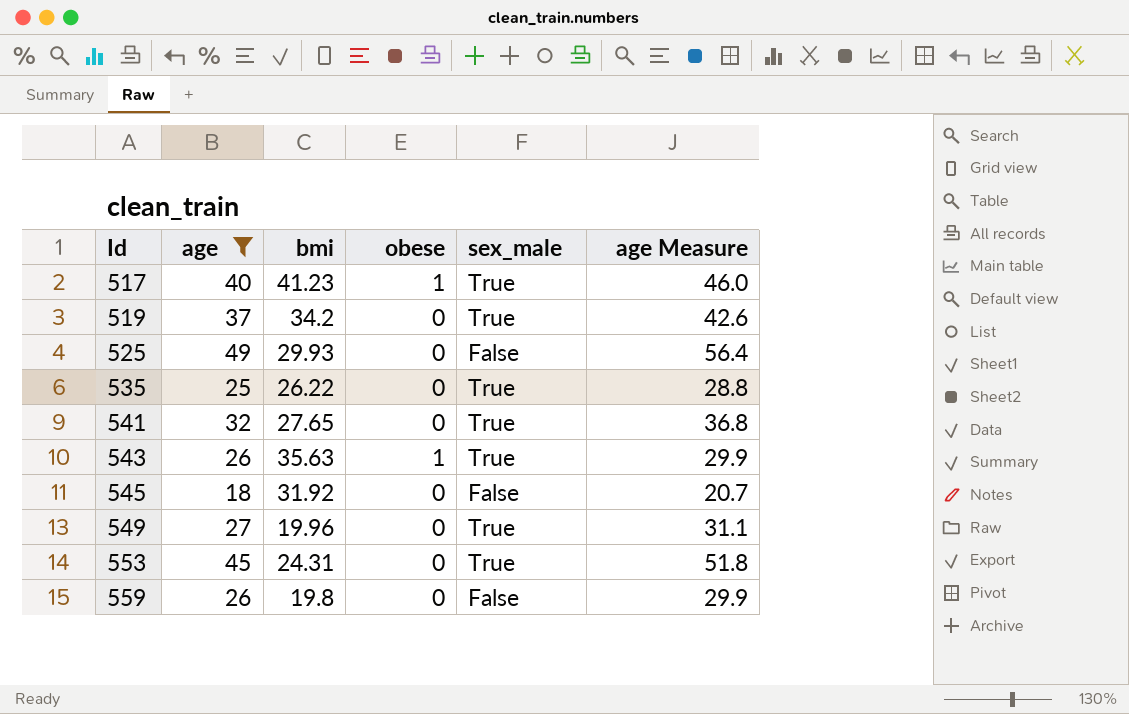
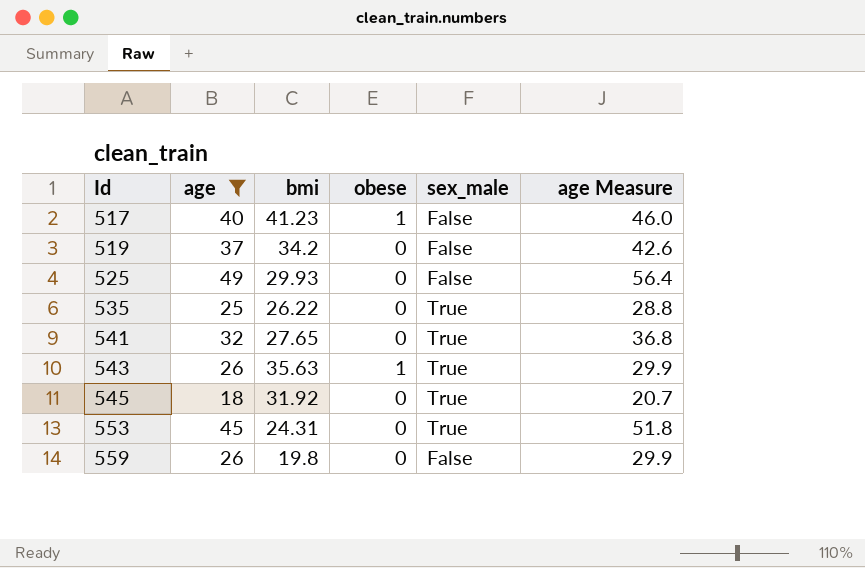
row 549: 27 | 19.96 | 0 | True | 31.1 -> none
517 | sex_male: True -> False
519 | sex_male: True -> False
545 | sex_male: False -> True

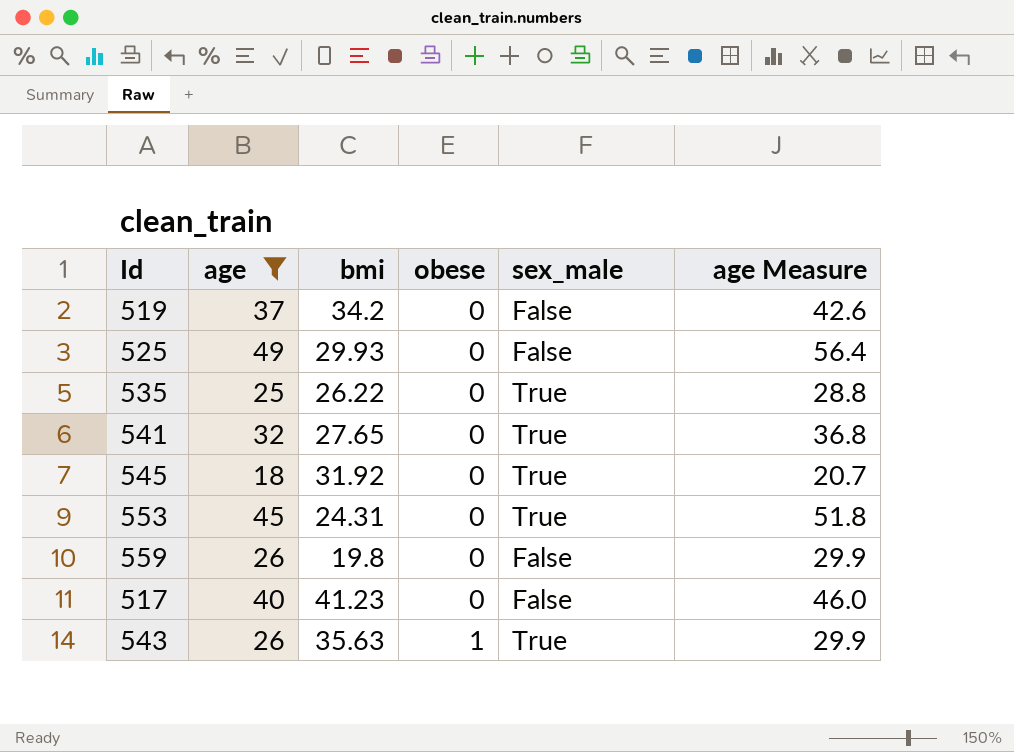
row order: Id ascending -> obese ascending
517 | obese: 1 -> 0

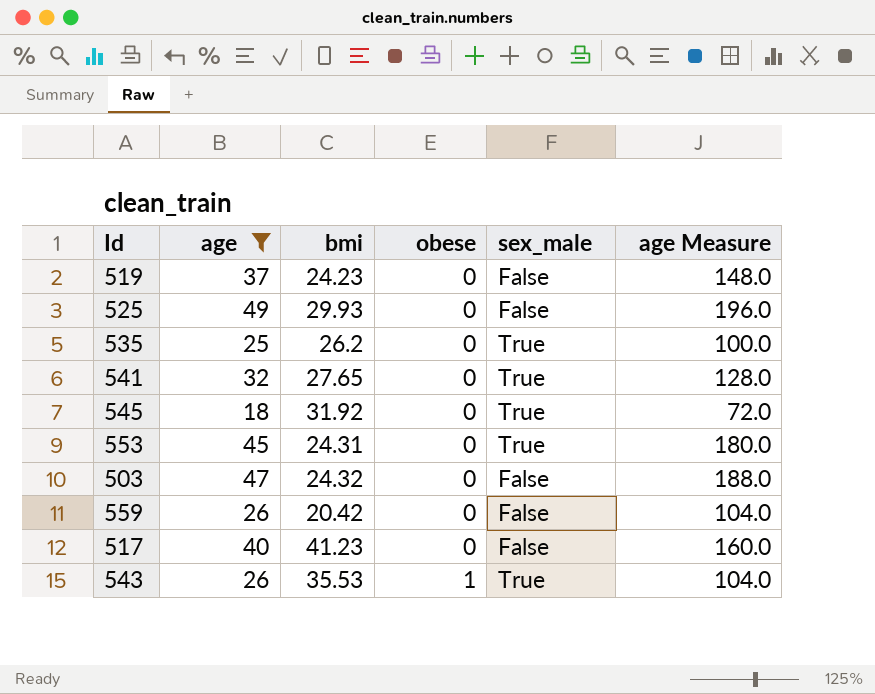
column age Measure | formula: [age] * 1.15 -> [age] * 4
519 | bmi: 34.2 -> 24.23
535 | bmi: 26.22 -> 26.2
row 503: none -> 47 | 24.32 | 0 | False | 188.0
559 | bmi: 19.8 -> 20.42
543 | bmi: 35.63 -> 35.53

